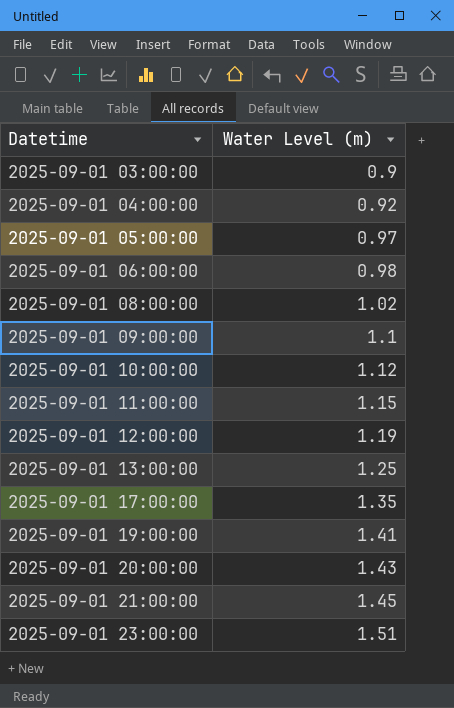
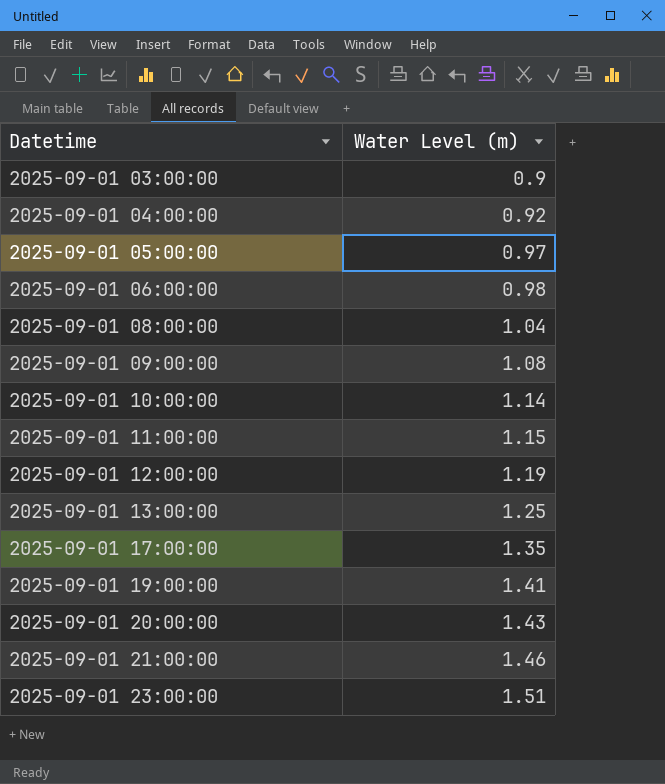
2025-09-01 08:00:00 | Water Level (m): 1.02 -> 1.04
2025-09-01 09:00:00 | Water Level (m): 1.1 -> 1.08
2025-09-01 10:00:00 | Water Level (m): 1.12 -> 1.14
2025-09-01 21:00:00 | Water Level (m): 1.45 -> 1.46

